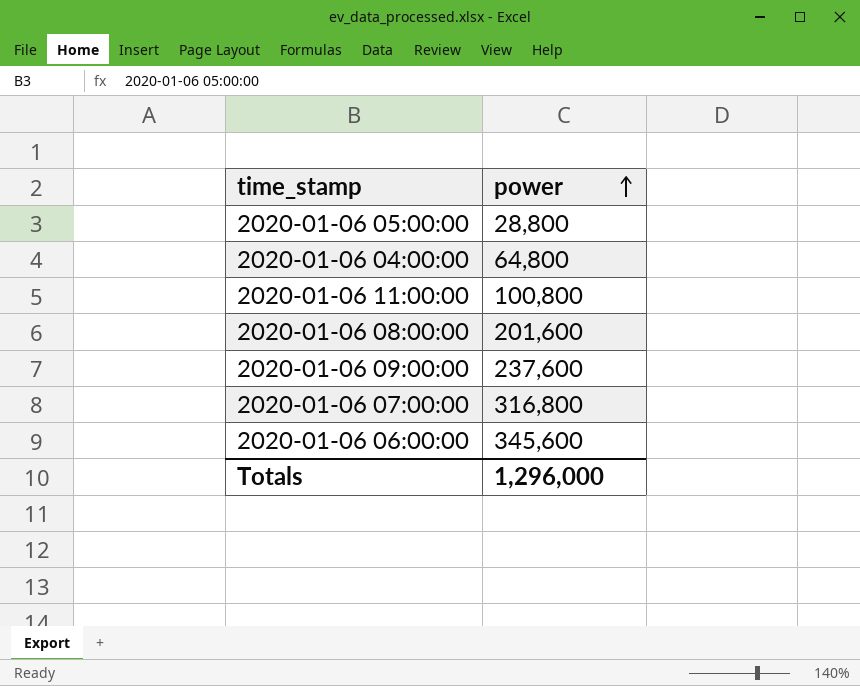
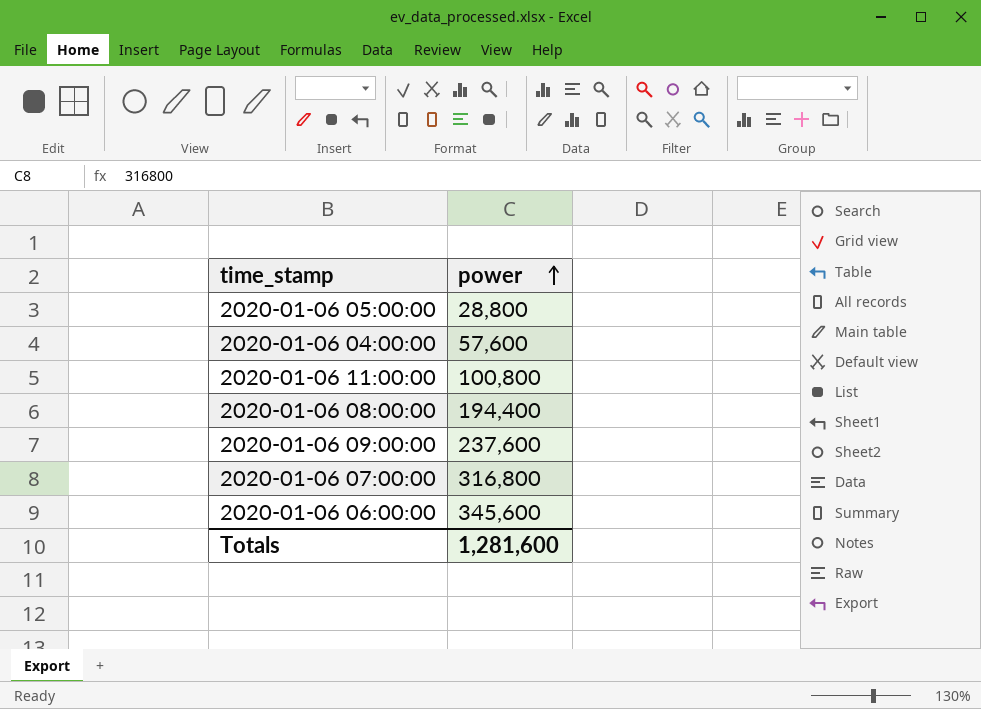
2020-01-06 04:00:00 | power: 64,800 -> 57,600
2020-01-06 08:00:00 | power: 201,600 -> 194,400
Totals | power: 1,296,000 -> 1,281,600

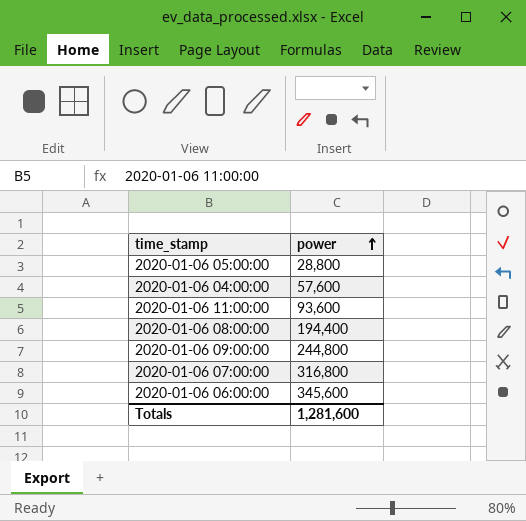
2020-01-06 11:00:00 | power: 100,800 -> 93,600
2020-01-06 09:00:00 | power: 237,600 -> 244,800

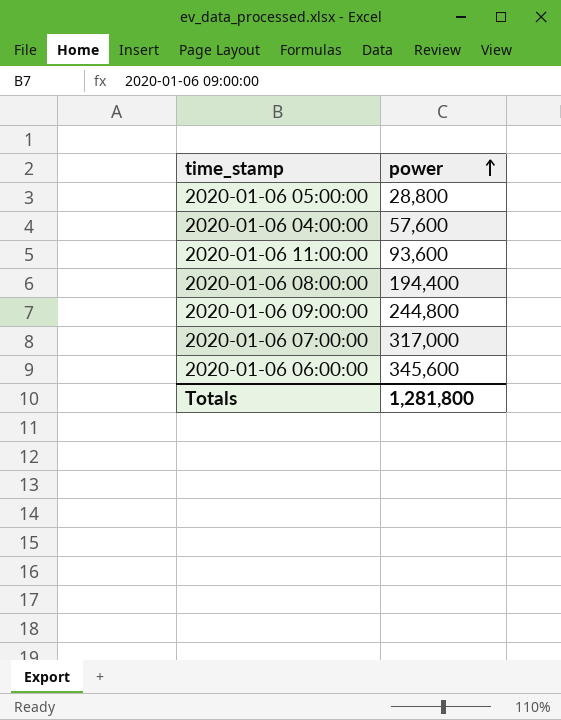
2020-01-06 07:00:00 | power: 316,800 -> 317,000
Totals | power: 1,281,600 -> 1,281,800

